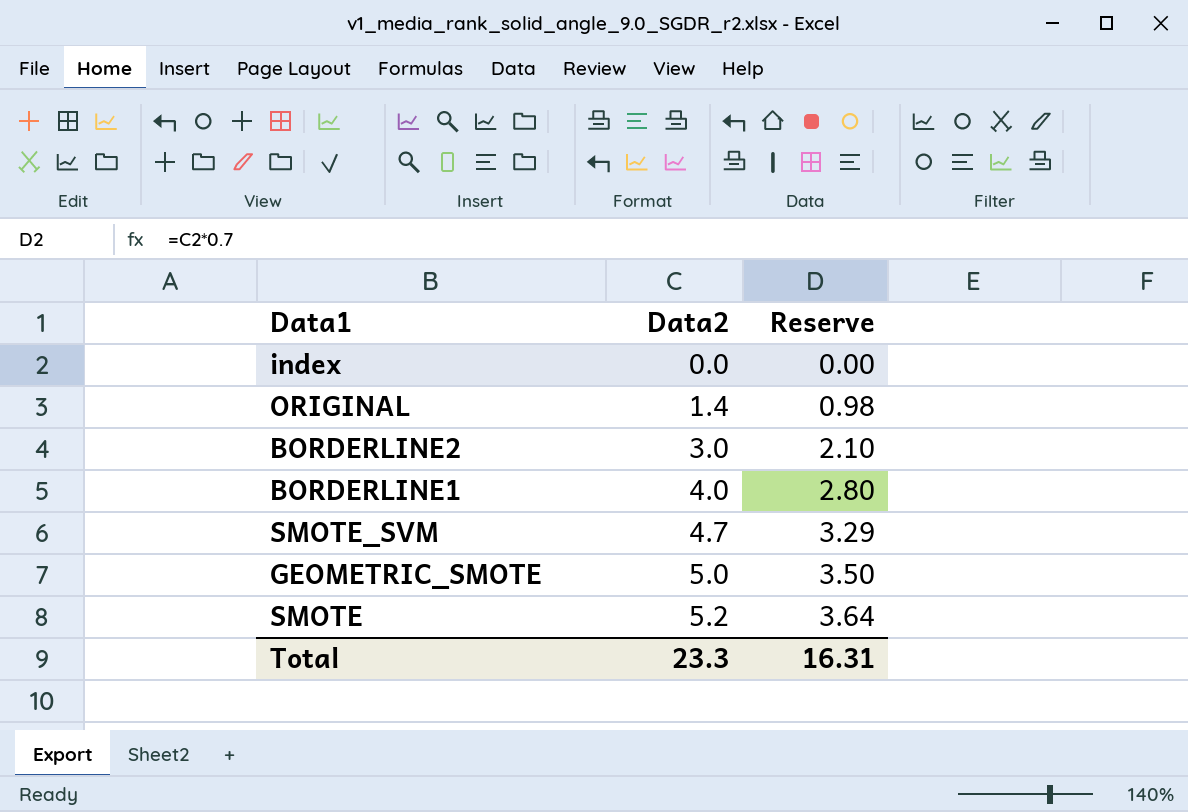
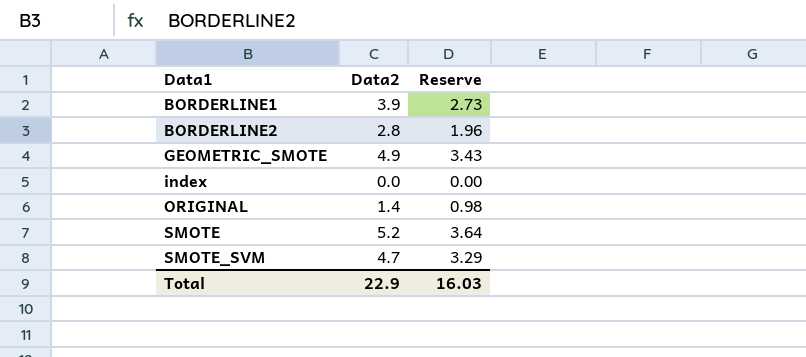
row order: Data2 ascending -> Data1 ascending
BORDERLINE1 | Data2: 4.0 -> 3.9
BORDERLINE1 | Reserve: 2.80 -> 2.73
BORDERLINE2 | Data2: 3.0 -> 2.8
BORDERLINE2 | Reserve: 2.10 -> 1.96
GEOMETRIC_SMOTE | Data2: 5.0 -> 4.9
GEOMETRIC_SMOTE | Reserve: 3.50 -> 3.43
Total | Data2: 23.3 -> 22.9
Total | Reserve: 16.31 -> 16.03

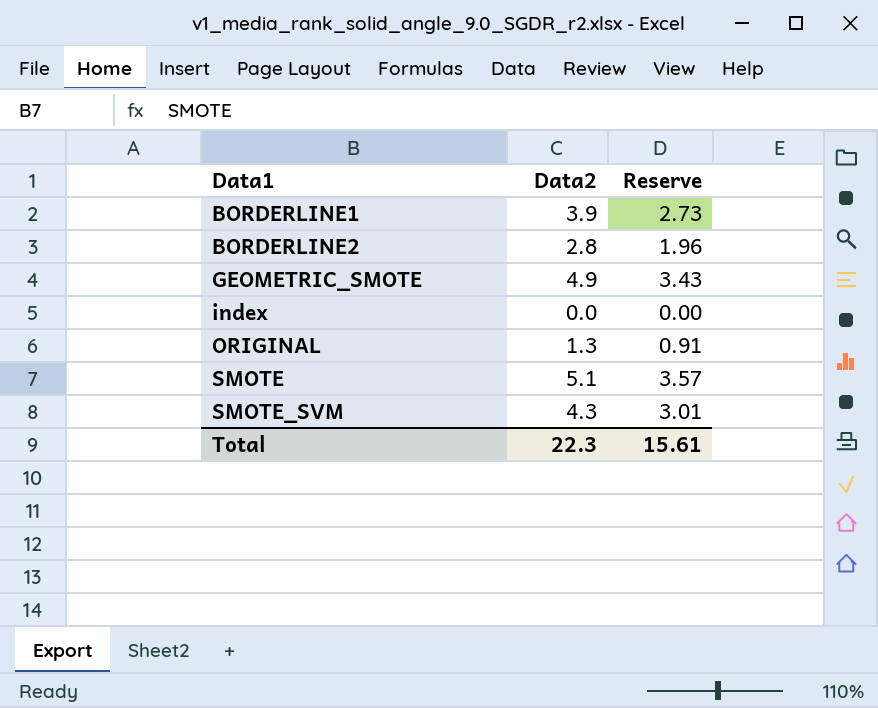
ORIGINAL | Data2: 1.4 -> 1.3
ORIGINAL | Reserve: 0.98 -> 0.91
SMOTE | Data2: 5.2 -> 5.1
SMOTE | Reserve: 3.64 -> 3.57
SMOTE_SVM | Data2: 4.7 -> 4.3
SMOTE_SVM | Reserve: 3.29 -> 3.01
Total | Data2: 22.9 -> 22.3
Total | Reserve: 16.03 -> 15.61

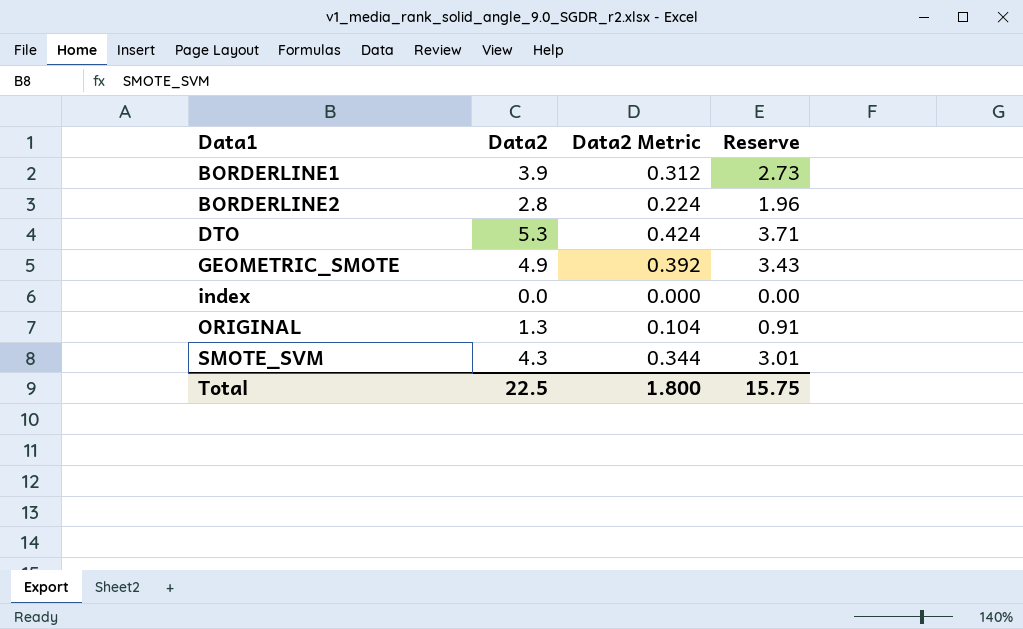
column Data2 Metric | formula: none -> [Data2] * 0.08
row SMOTE: 5.1 | 3.57 -> none
row DTO: none -> 5.3 | 0.424 | 3.71
Total | Data2: 22.3 -> 22.5
Total | Reserve: 15.61 -> 15.75

